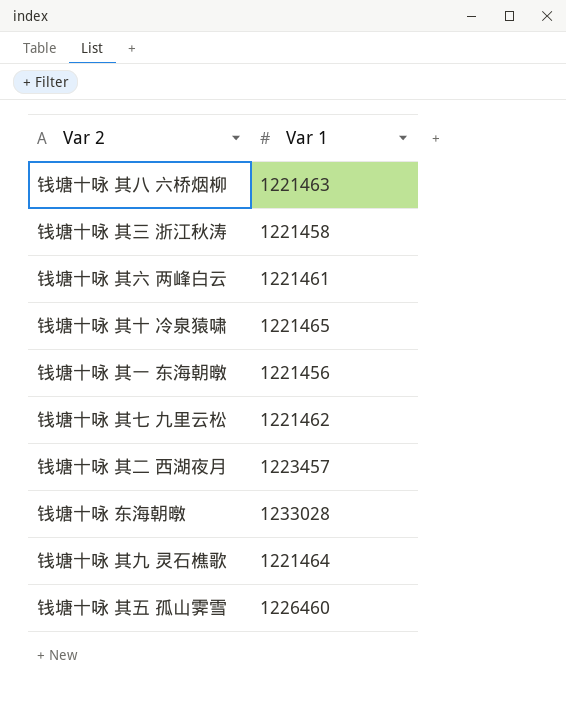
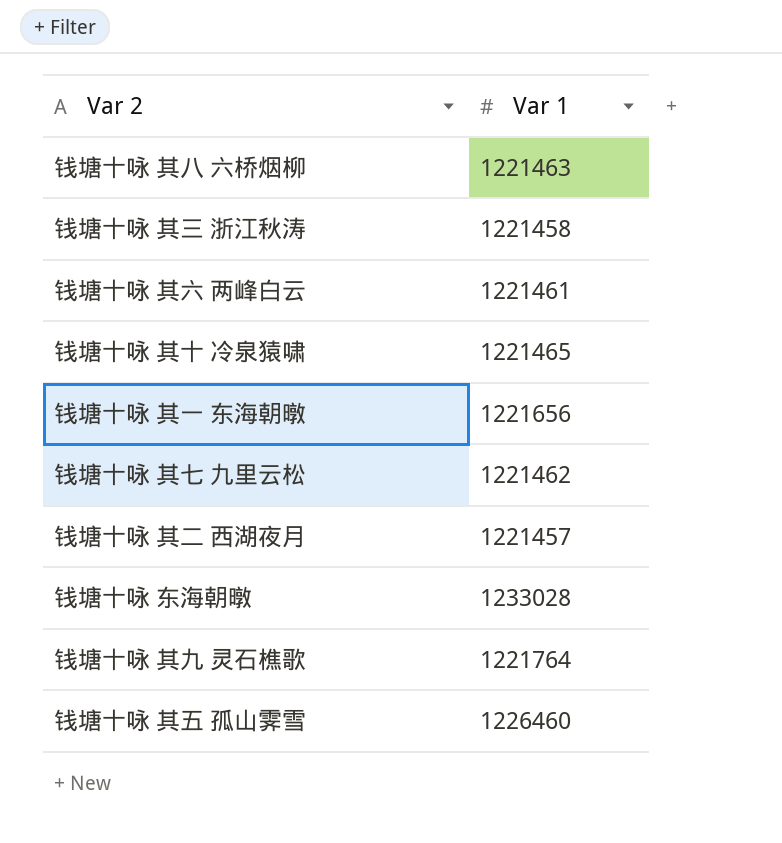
钱塘十咏 其一 东海朝暾 | Var 1: 1221456 -> 1221656
钱塘十咏 其二 西湖夜月 | Var 1: 1223457 -> 1221457
钱塘十咏 其九 灵石樵歌 | Var 1: 1221464 -> 1221764

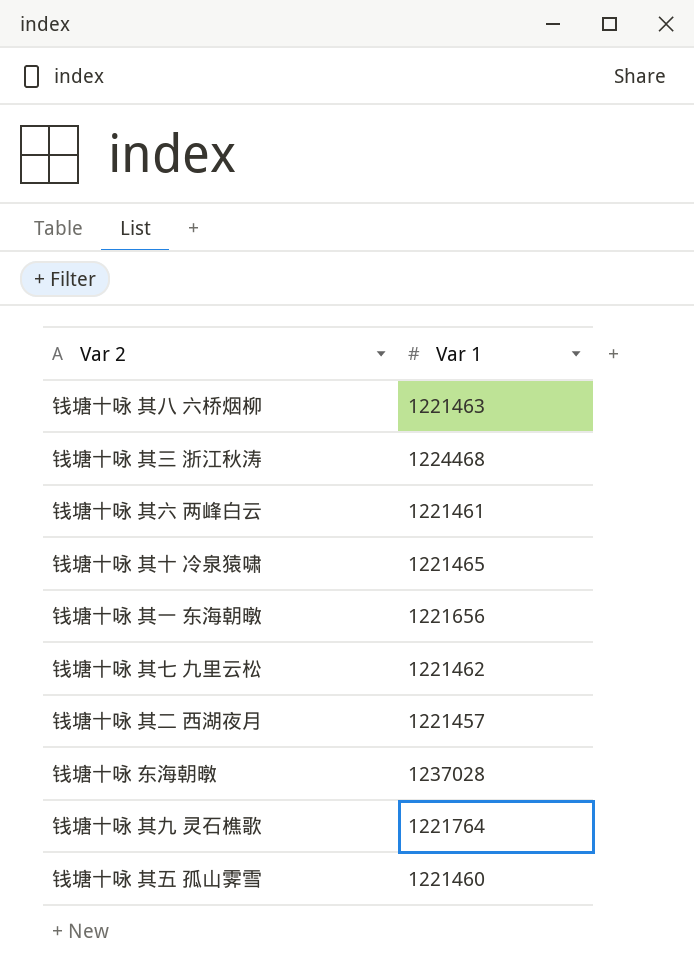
钱塘十咏 其三 浙江秋涛 | Var 1: 1221458 -> 1224468
钱塘十咏 东海朝暾 | Var 1: 1233028 -> 1237028
钱塘十咏 其五 孤山霁雪 | Var 1: 1226460 -> 1221460

